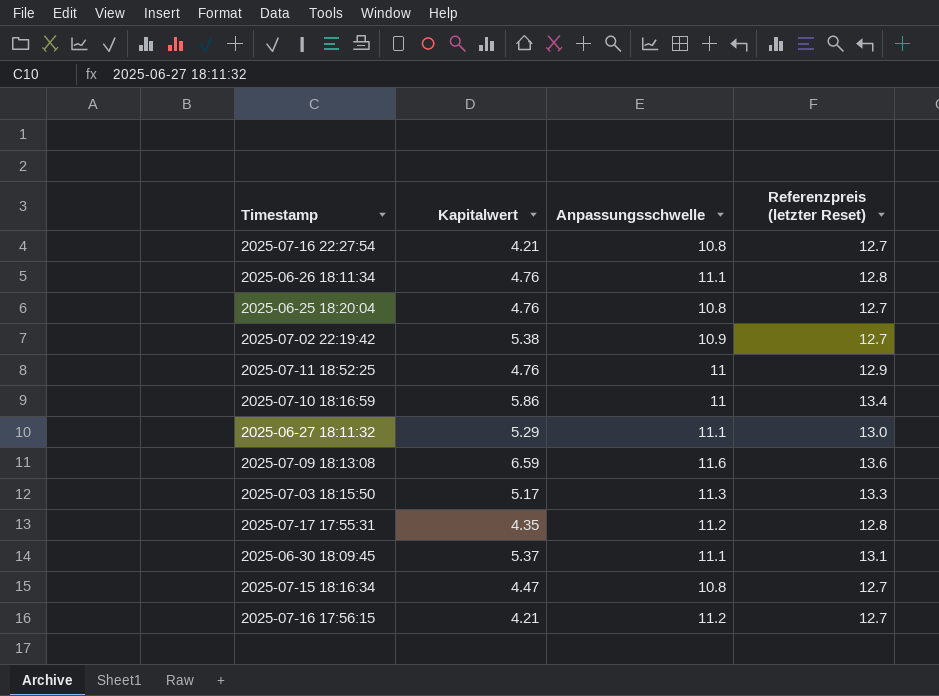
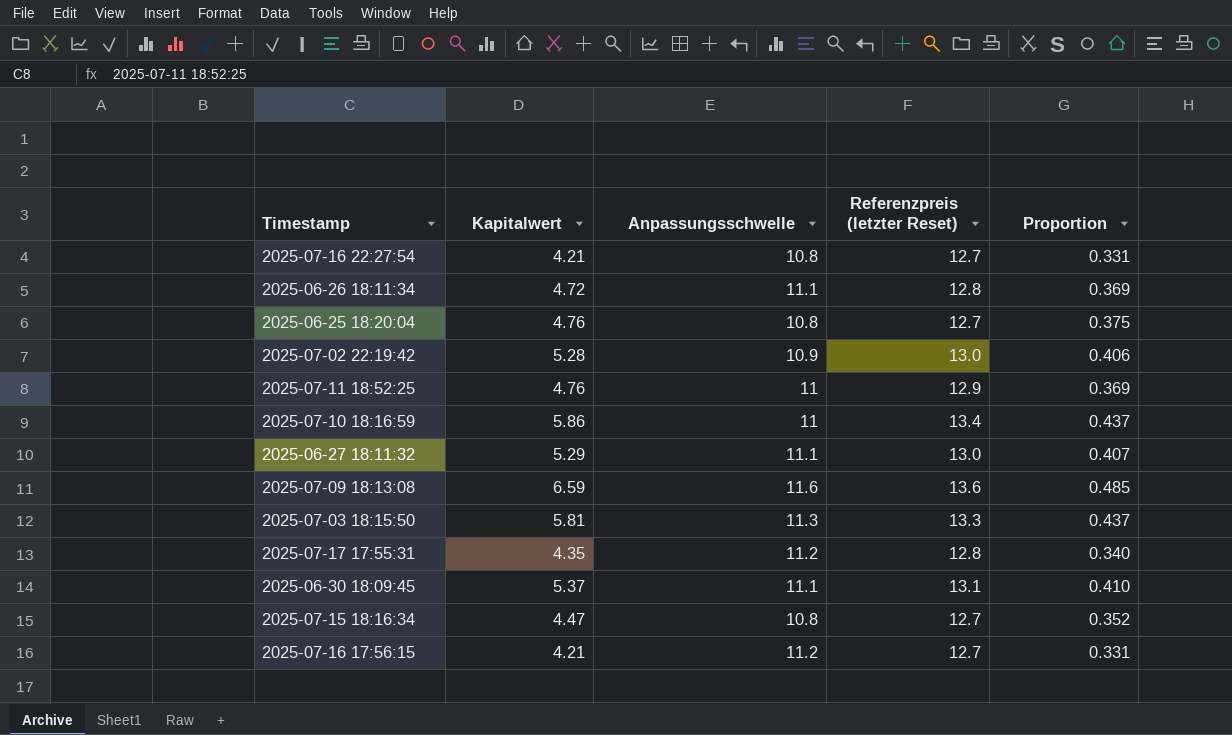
column Proportion | formula: none -> [Kapitalwert] / [Referenzpreis (letzter Reset)]
2025-06-26 18:11:34 | Kapitalwert: 4.76 -> 4.72
2025-07-02 22:19:42 | Kapitalwert: 5.38 -> 5.28
2025-07-02 22:19:42 | Referenzpreis (letzter Reset): 12.7 -> 13.0
2025-07-03 18:15:50 | Kapitalwert: 5.17 -> 5.81

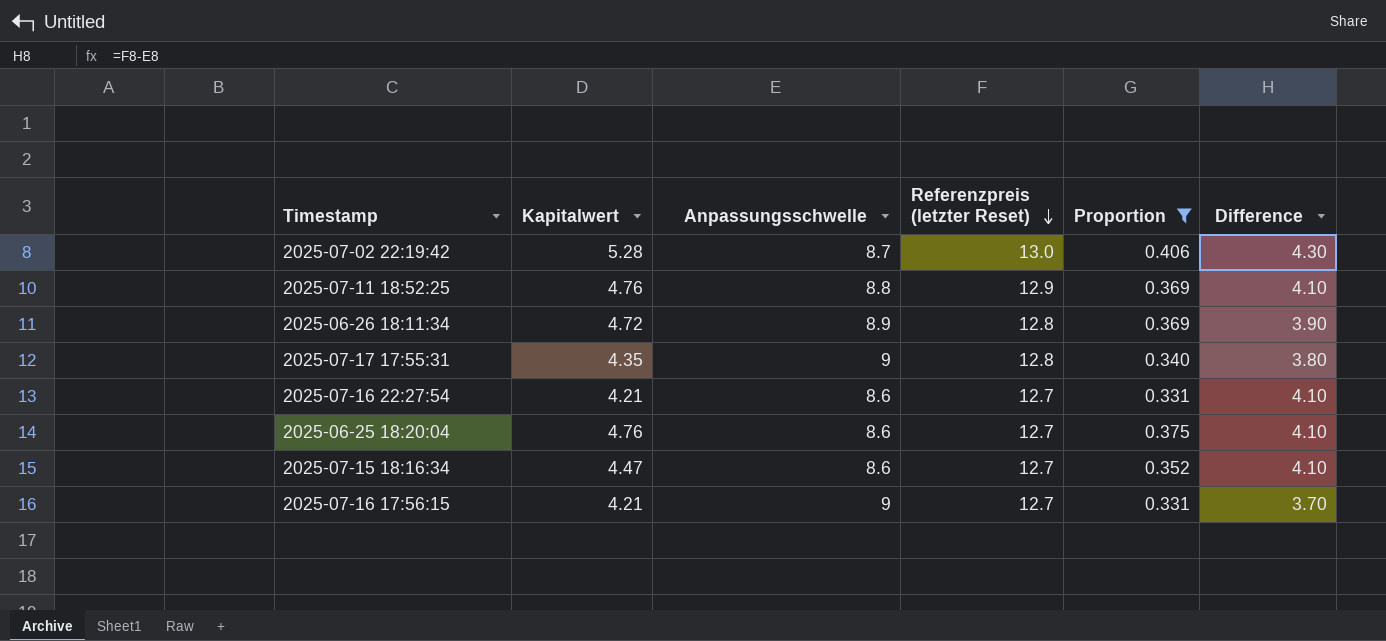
filter: none -> Proportion <= 0.406
row order: none -> Referenzpreis (letzter Reset) descending
column Difference | formula: none -> [Referenzpreis (letzter Reset)] - [Anpassungsschwelle]
2025-07-02 22:19:42 | Anpassungsschwelle: 10.9 -> 8.7
2025-07-11 18:52:25 | Anpassungsschwelle: 11 -> 8.8
2025-06-26 18:11:34 | Anpassungsschwelle: 11.1 -> 8.9
2025-07-17 17:55:31 | Anpassungsschwelle: 11.2 -> 9
2025-07-16 22:27:54 | Anpassungsschwelle: 10.8 -> 8.6
2025-06-25 18:20:04 | Anpassungsschwelle: 10.8 -> 8.6
2025-07-15 18:16:34 | Anpassungsschwelle: 10.8 -> 8.6
2025-07-16 17:56:15 | Anpassungsschwelle: 11.2 -> 9

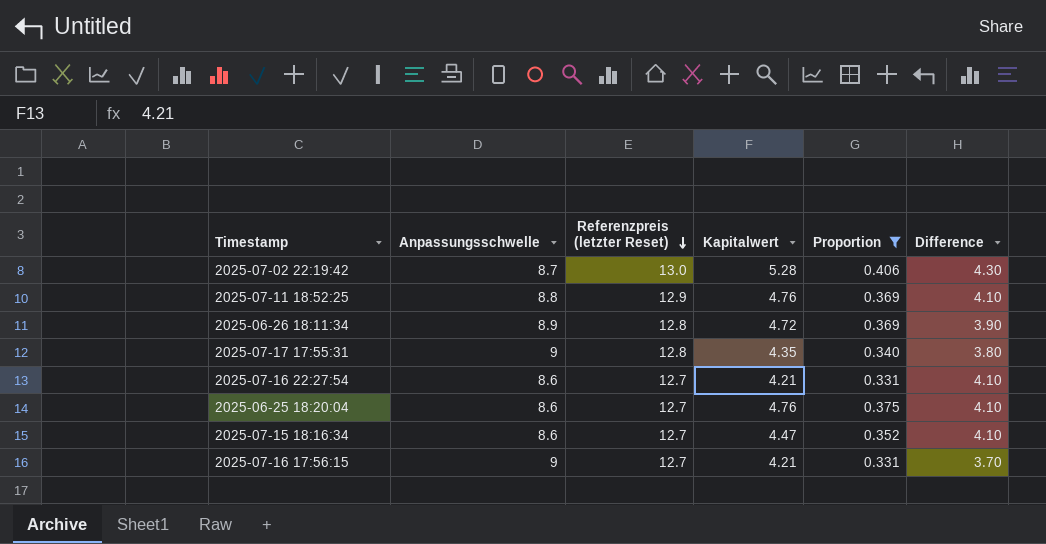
column Kapitalwert | position: 2 -> 4

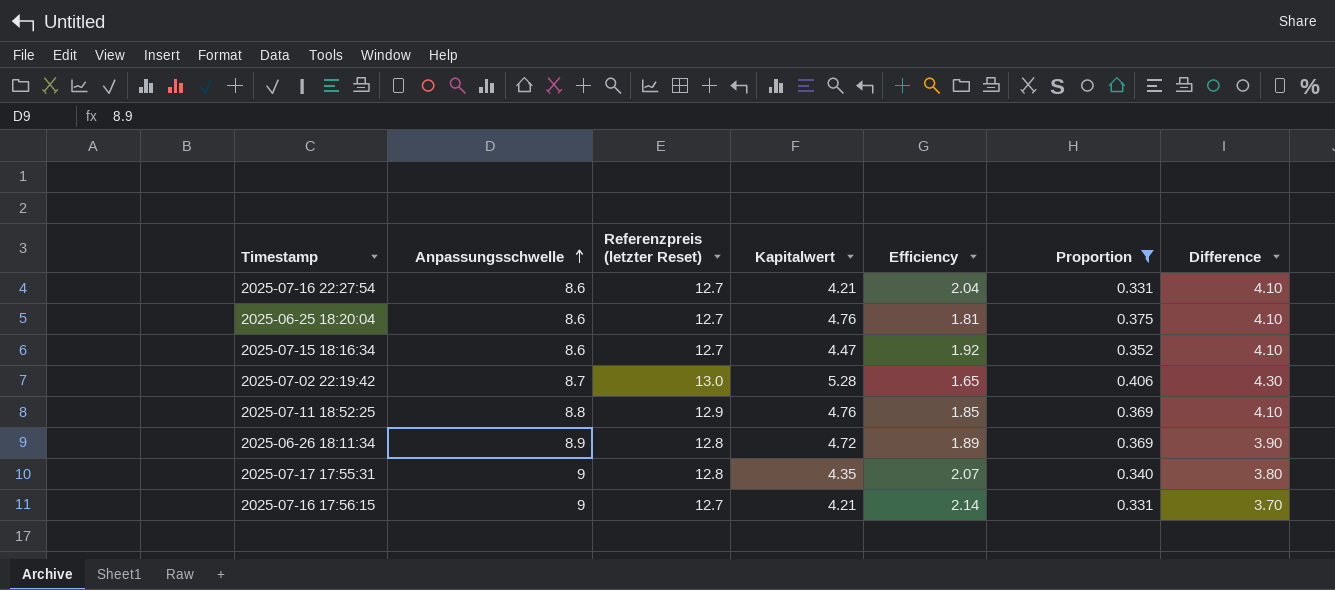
row order: Referenzpreis (letzter Reset) descending -> Anpassungsschwelle ascending
column Efficiency | formula: none -> [Anpassungsschwelle] / [Kapitalwert]

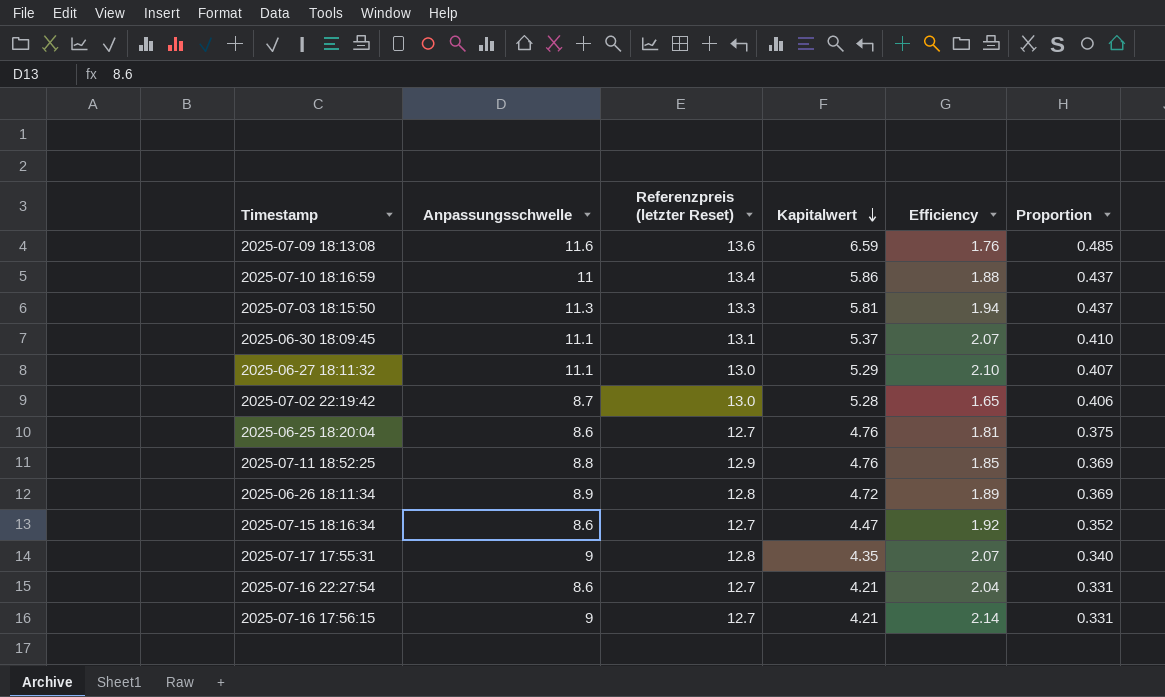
filter: Proportion <= 0.406 -> none
row order: Anpassungsschwelle ascending -> Kapitalwert descending
column Difference | formula: [Referenzpreis (letzter Reset)] - [Anpassungsschwelle] -> none

